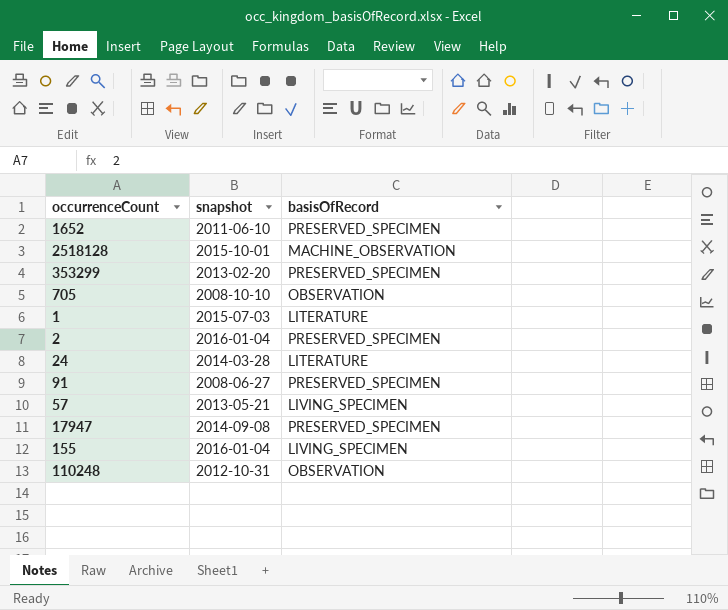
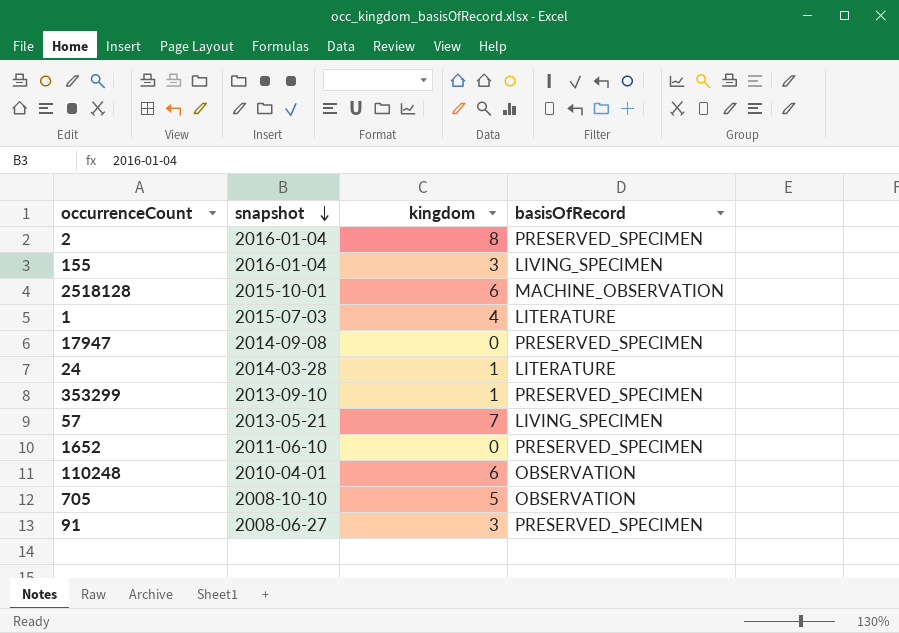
row order: none -> snapshot descending
column kingdom | position: none -> 3
353299 | snapshot: 2013-02-20 -> 2013-09-10
110248 | snapshot: 2012-10-31 -> 2010-04-01

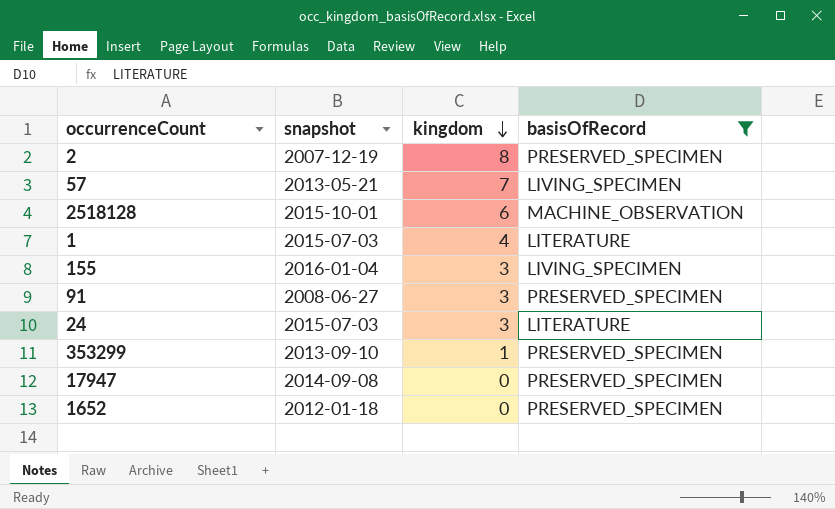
filter: none -> basisOfRecord != OBSERVATION
row order: snapshot descending -> kingdom descending
2 | snapshot: 2016-01-04 -> 2007-12-19
24 | snapshot: 2014-03-28 -> 2015-07-03
24 | kingdom: 1 -> 3
1652 | snapshot: 2011-06-10 -> 2012-01-18

